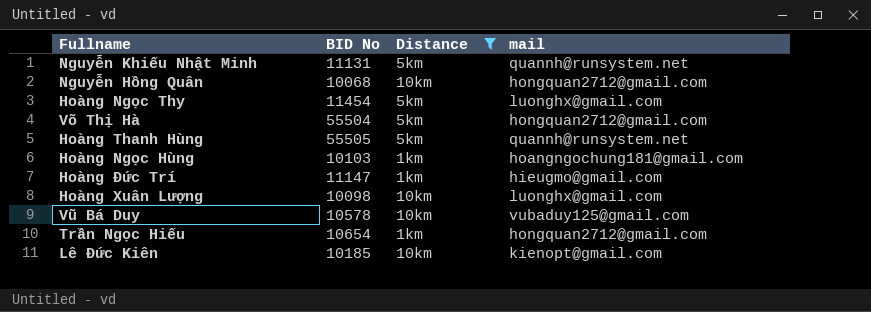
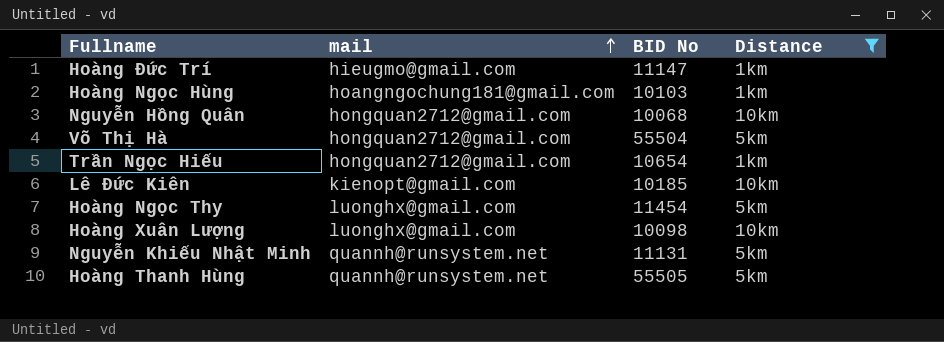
row order: none -> mail ascending
column mail | position: 4 -> 2
row Vũ Bá Duy: 10578 | 10km | vubaduy125@gmail.com -> none

